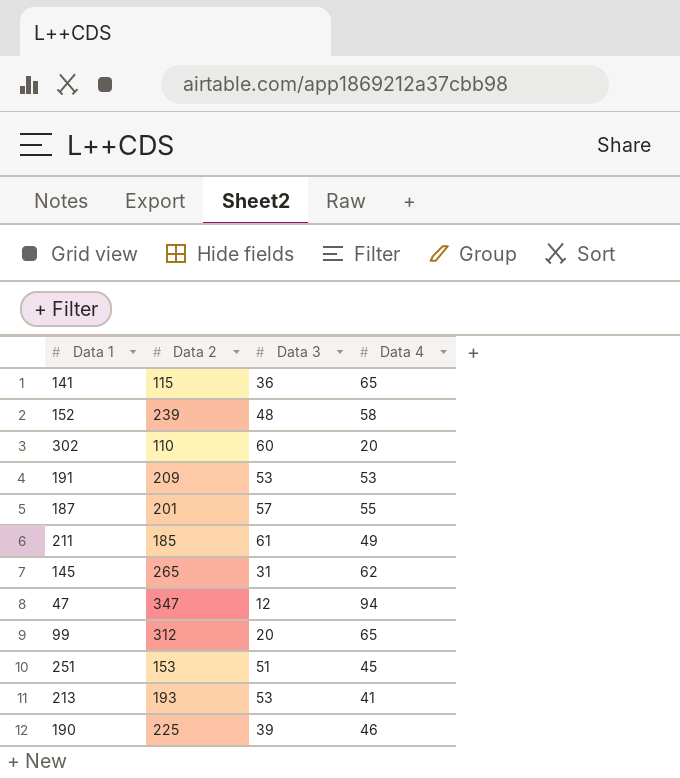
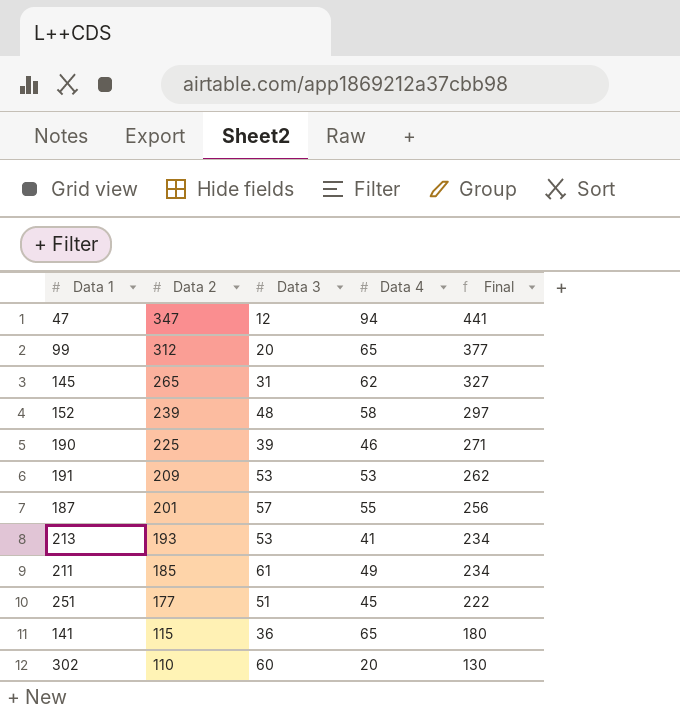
row order: none -> Data 2 descending
column Final | formula: none -> [Data 2] + [Data 4]
251 | Data 2: 153 -> 177

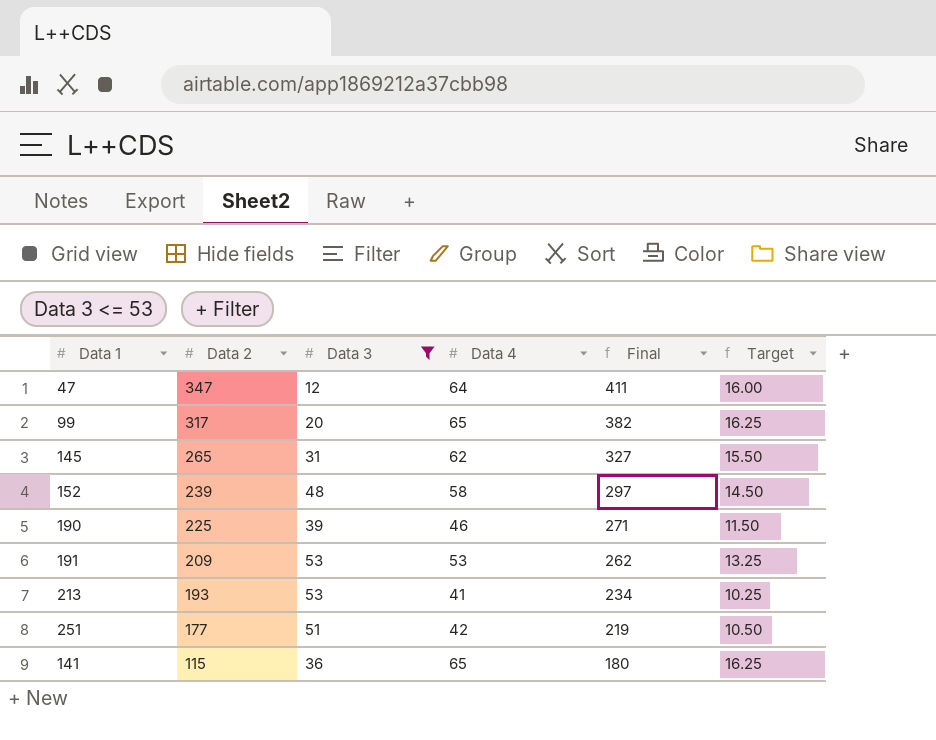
filter: none -> Data 3 <= 53
column Target | formula: none -> [Data 4] * 0.25
47 | Data 4: 94 -> 64
47 | Final: 441 -> 411
99 | Data 2: 312 -> 317
99 | Final: 377 -> 382
251 | Data 4: 45 -> 42
251 | Final: 222 -> 219

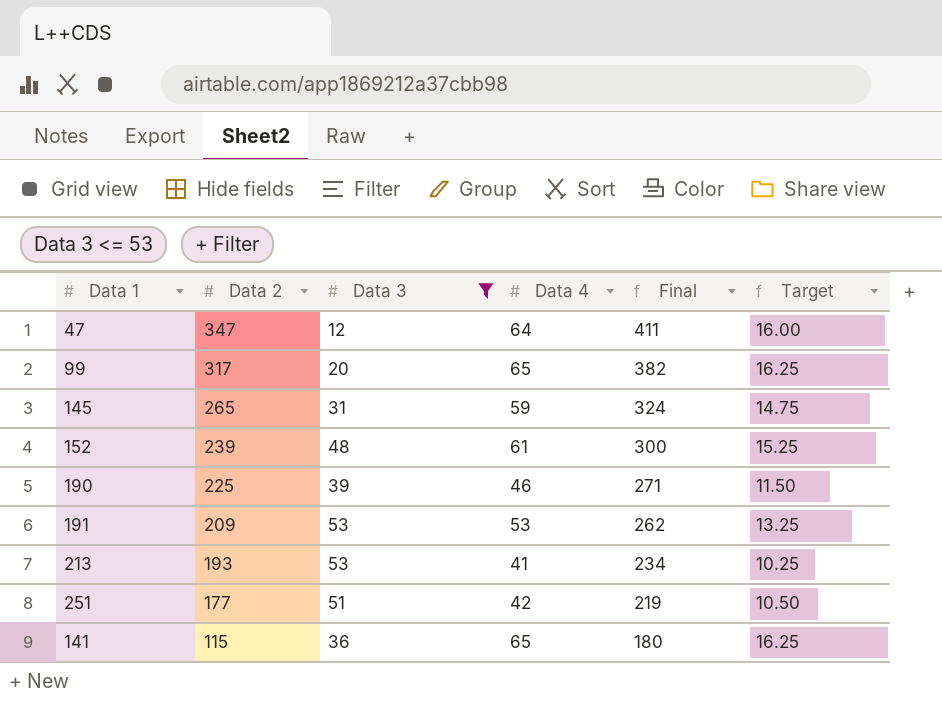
145 | Data 4: 62 -> 59
145 | Final: 327 -> 324
145 | Target: 15.50 -> 14.75
152 | Data 4: 58 -> 61
152 | Final: 297 -> 300
152 | Target: 14.50 -> 15.25

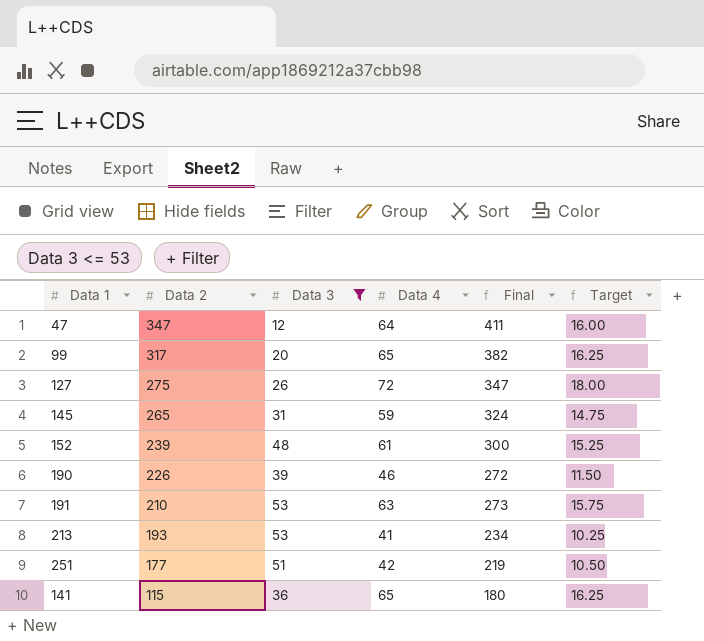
row 127: none -> 275 | 26 | 72 | 347 | 18.00
190 | Data 2: 225 -> 226
190 | Final: 271 -> 272
191 | Data 2: 209 -> 210
191 | Data 4: 53 -> 63
191 | Final: 262 -> 273
191 | Target: 13.25 -> 15.75

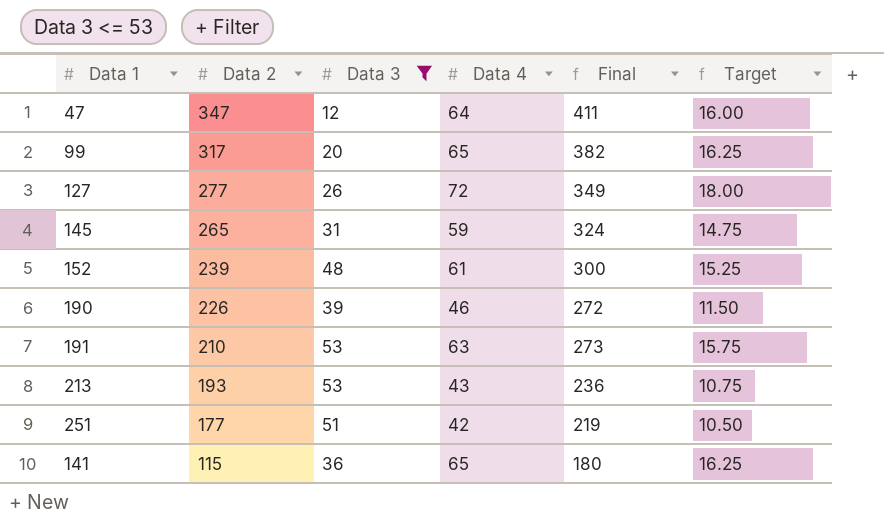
127 | Data 2: 275 -> 277
127 | Final: 347 -> 349
213 | Data 4: 41 -> 43
213 | Final: 234 -> 236
213 | Target: 10.25 -> 10.75

